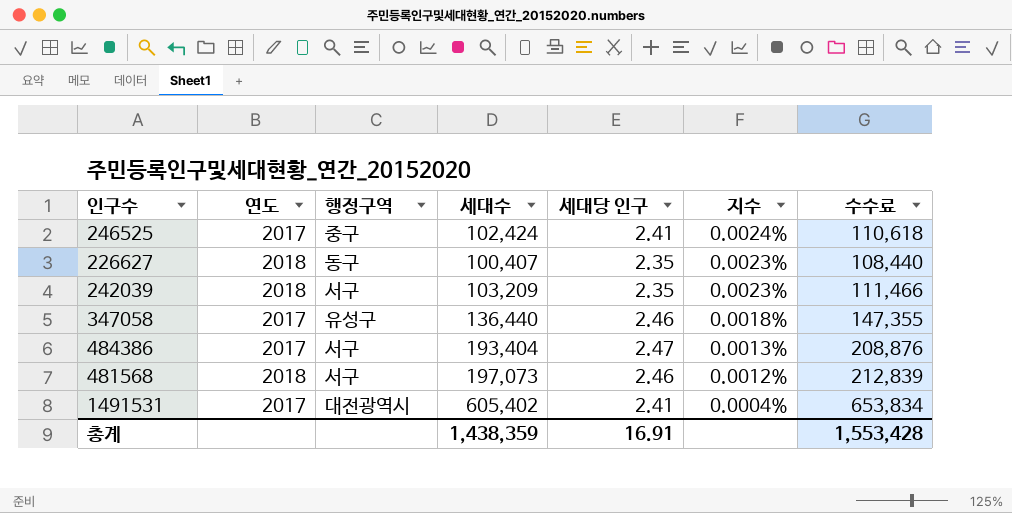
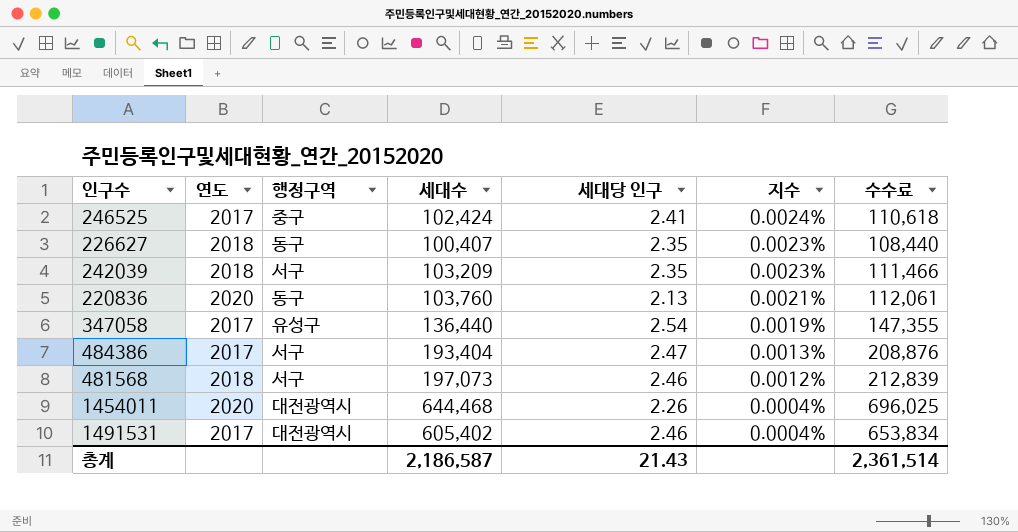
row 220836: none -> 2020 | 동구 | 103,760 | 2.13 | 0.0021% | 112,061
347058 | 세대당 인구: 2.46 -> 2.54
347058 | 지수: 0.0018% -> 0.0019%
row 1454011: none -> 2020 | 대전광역시 | 644,468 | 2.26 | 0.0004% | 696,025
1491531 | 세대당 인구: 2.41 -> 2.46
총계 | 세대수: 1,438,359 -> 2,186,587
총계 | 세대당 인구: 16.91 -> 21.43
총계 | 수수료: 1,553,428 -> 2,361,514

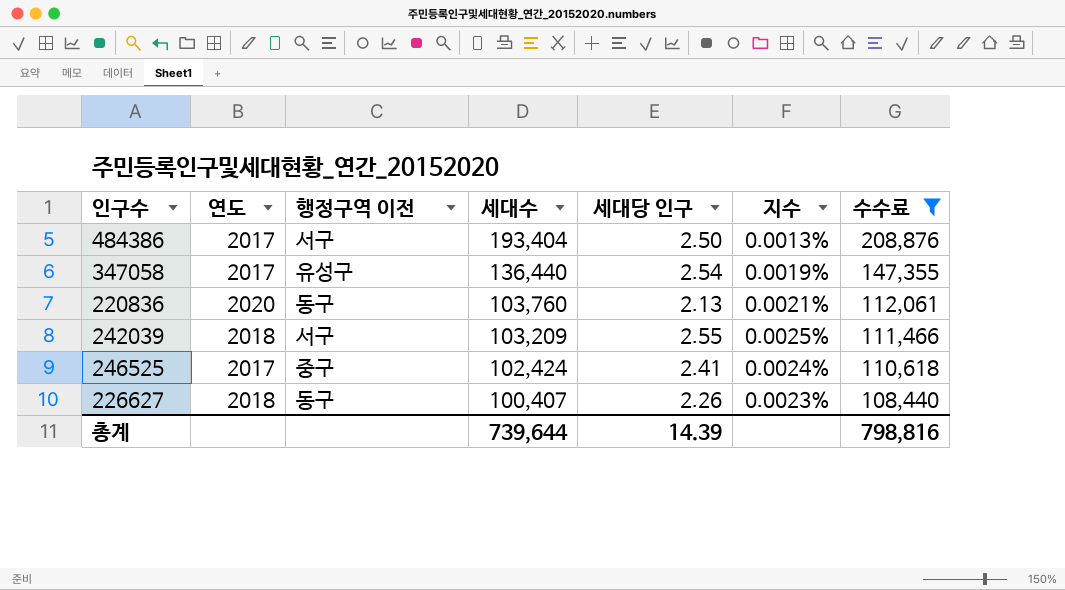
filter: none -> 수수료 <= 208,876
row order: 지수 descending -> 세대수 descending
column name: 행정구역 -> 행정구역 이전
484386 | 세대당 인구: 2.47 -> 2.50
242039 | 세대당 인구: 2.35 -> 2.55
242039 | 지수: 0.0023% -> 0.0025%
226627 | 세대당 인구: 2.35 -> 2.26
총계 | 세대수: 2,186,587 -> 739,644
총계 | 세대당 인구: 21.43 -> 14.39
총계 | 수수료: 2,361,514 -> 798,816

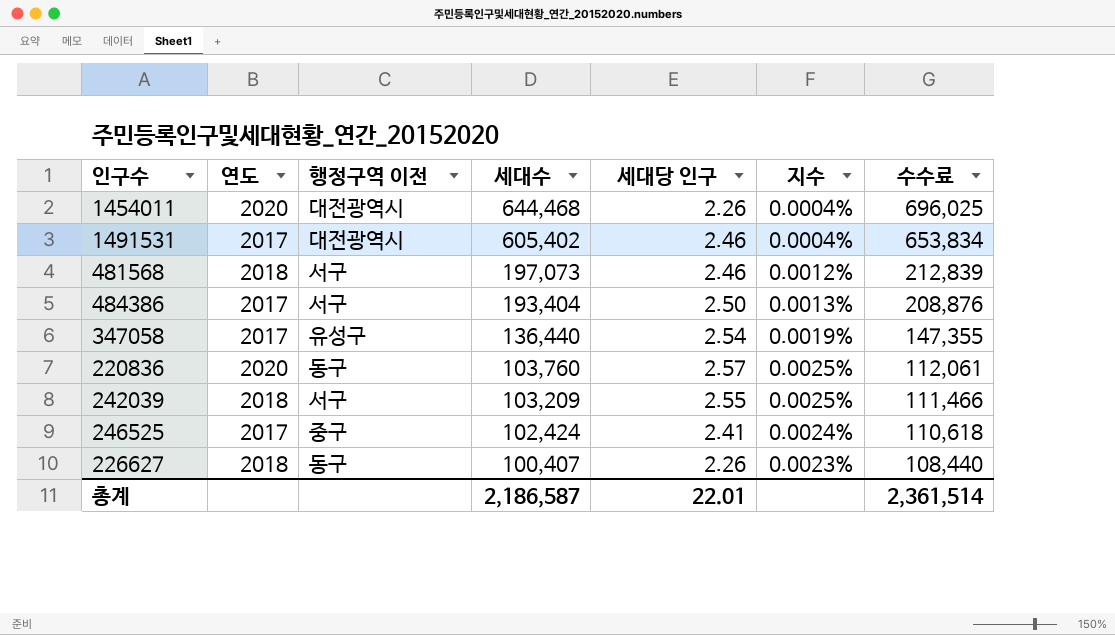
filter: 수수료 <= 208,876 -> none
220836 | 세대당 인구: 2.13 -> 2.57
220836 | 지수: 0.0021% -> 0.0025%
총계 | 세대수: 739,644 -> 2,186,587
총계 | 세대당 인구: 14.39 -> 22.01
총계 | 수수료: 798,816 -> 2,361,514

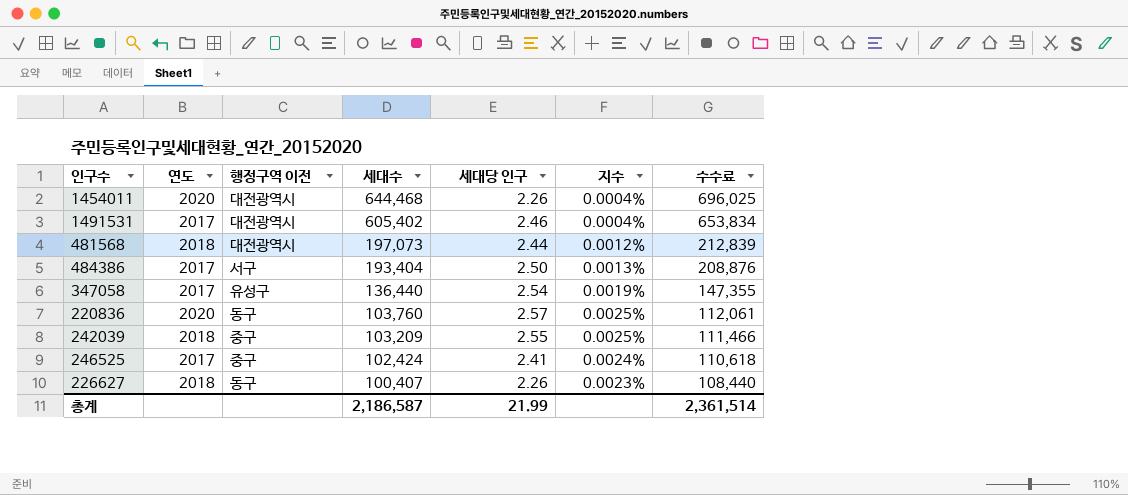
481568 | 행정구역 이전: 서구 -> 대전광역시
481568 | 세대당 인구: 2.46 -> 2.44
242039 | 행정구역 이전: 서구 -> 중구
총계 | 세대당 인구: 22.01 -> 21.99

